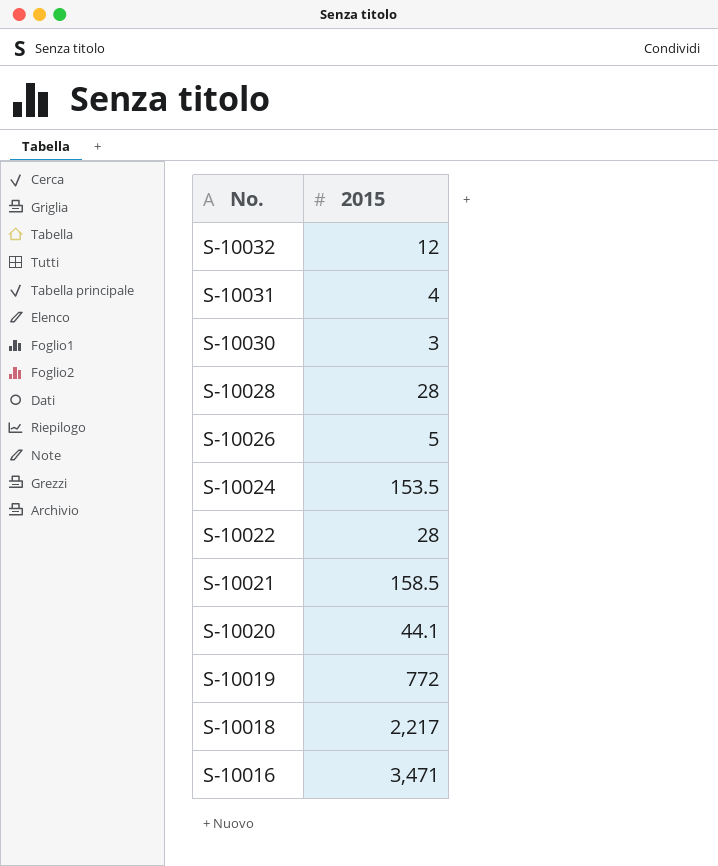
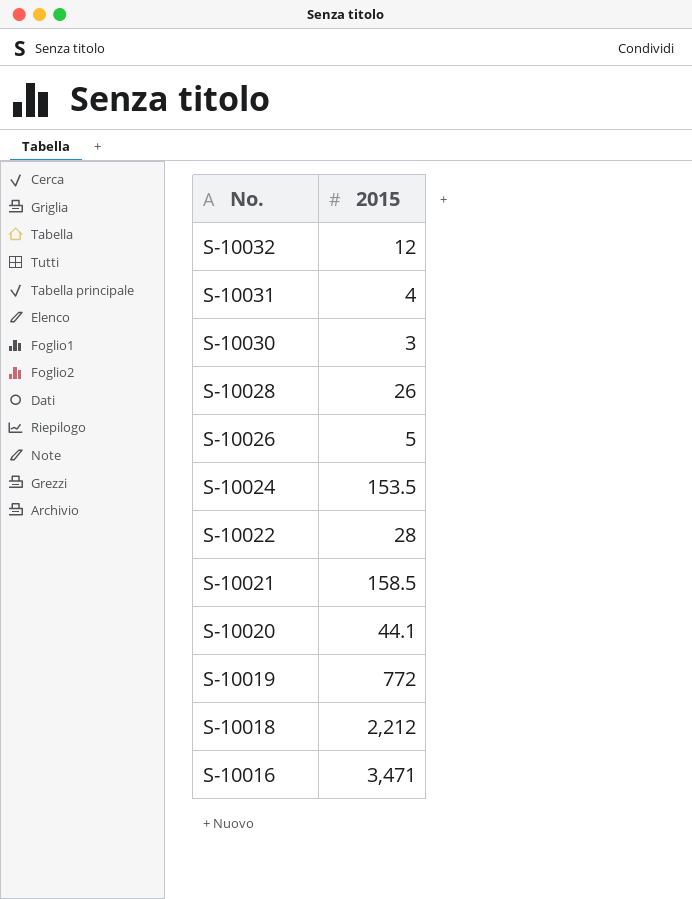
S-10028 | 2015: 28 -> 26
S-10018 | 2015: 2,217 -> 2,212

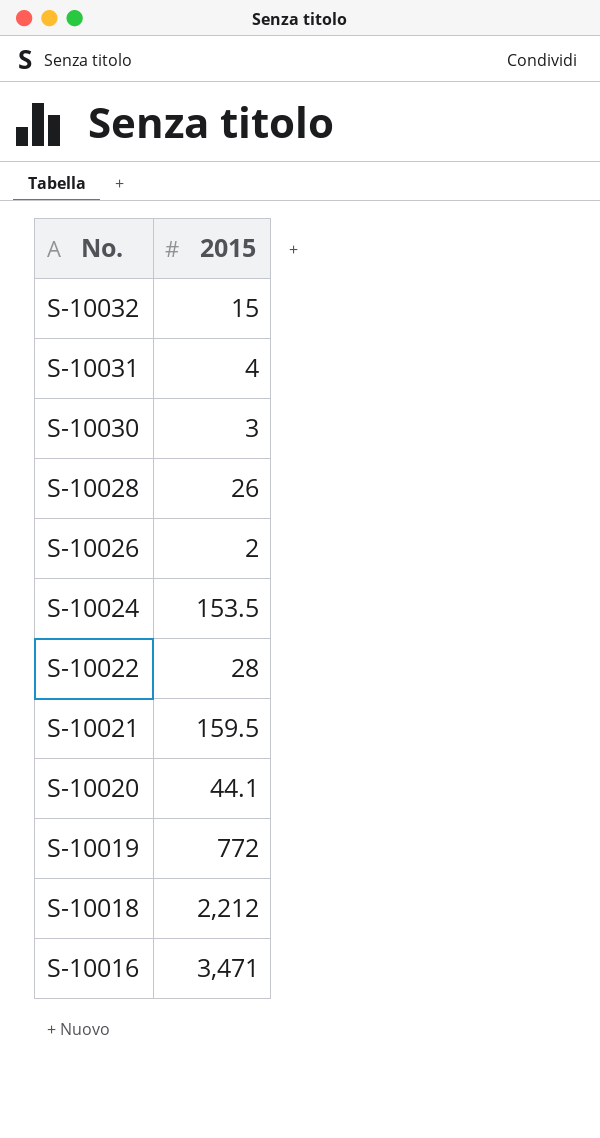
S-10032 | 2015: 12 -> 15
S-10026 | 2015: 5 -> 2
S-10021 | 2015: 158.5 -> 159.5

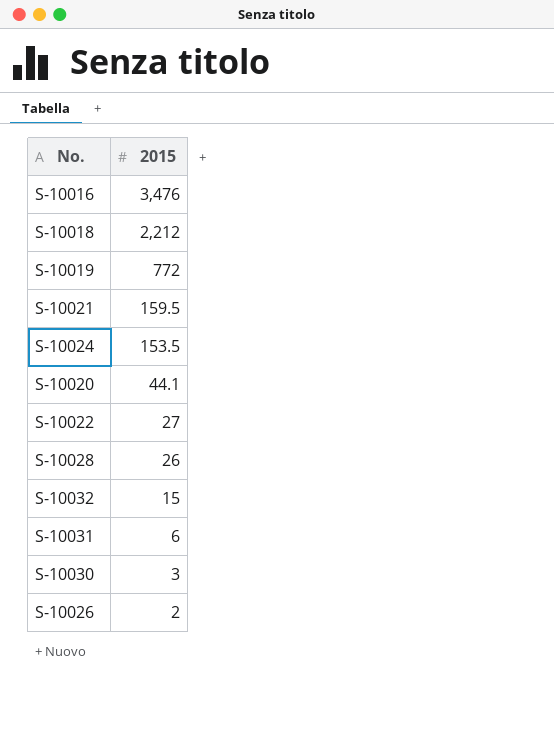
row order: No. descending -> 2015 descending
S-10016 | 2015: 3,471 -> 3,476
S-10022 | 2015: 28 -> 27
S-10031 | 2015: 4 -> 6

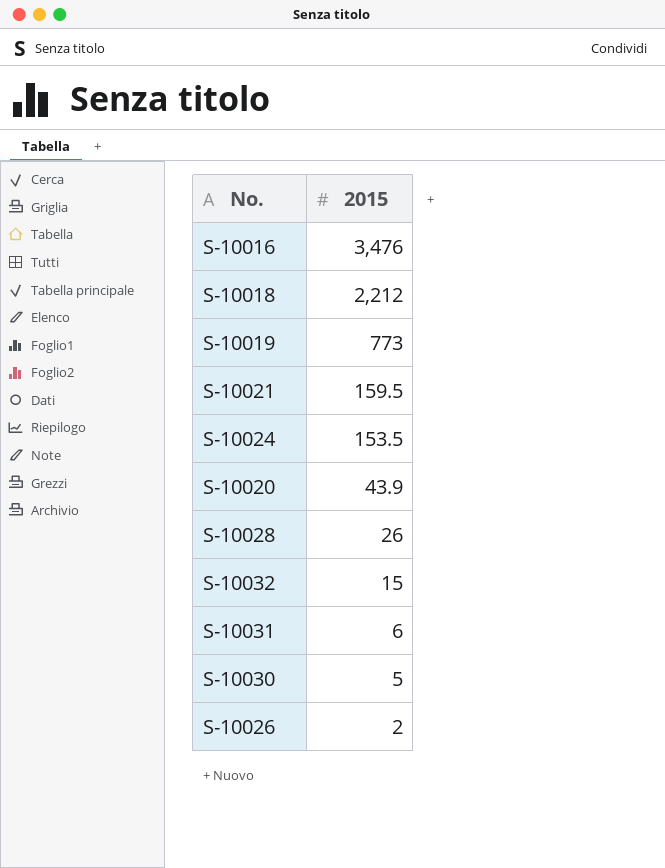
row S-10022: 27 -> none
S-10019 | 2015: 772 -> 773
S-10020 | 2015: 44.1 -> 43.9
S-10030 | 2015: 3 -> 5

